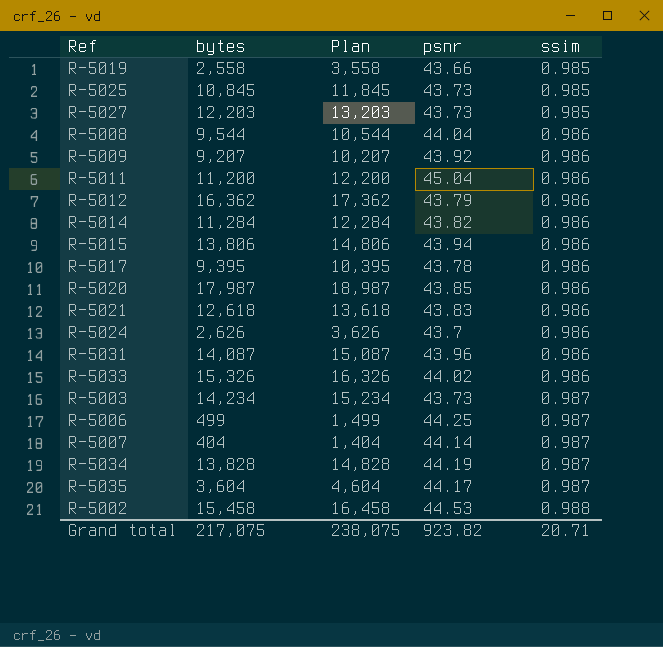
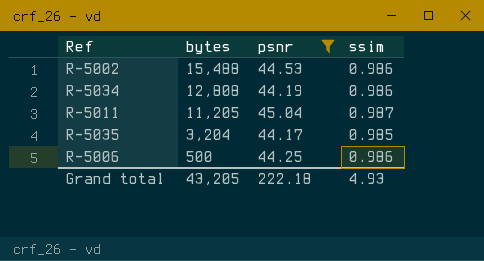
filter: none -> psnr >= 44.17
row order: ssim ascending -> bytes descending
column Plan | formula: [bytes] + 1000 -> none
R-5002 | bytes: 15,458 -> 15,488
R-5002 | ssim: 0.988 -> 0.986
R-5034 | bytes: 13,828 -> 12,808
R-5034 | ssim: 0.987 -> 0.986
R-5011 | bytes: 11,200 -> 11,205
R-5011 | ssim: 0.986 -> 0.987
R-5035 | bytes: 3,604 -> 3,204
R-5035 | ssim: 0.987 -> 0.985
R-5006 | bytes: 499 -> 500
R-5006 | ssim: 0.987 -> 0.986
Grand total | bytes: 217,075 -> 43,205
Grand total | psnr: 923.82 -> 222.18
Grand total | ssim: 20.71 -> 4.93

